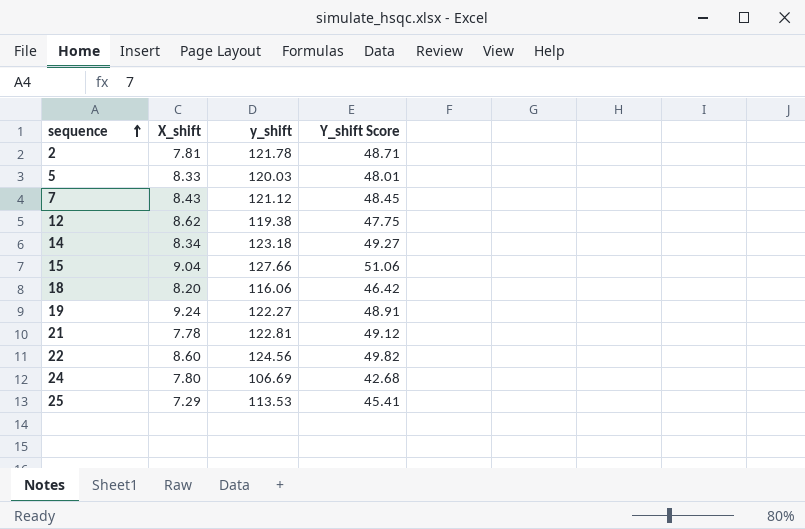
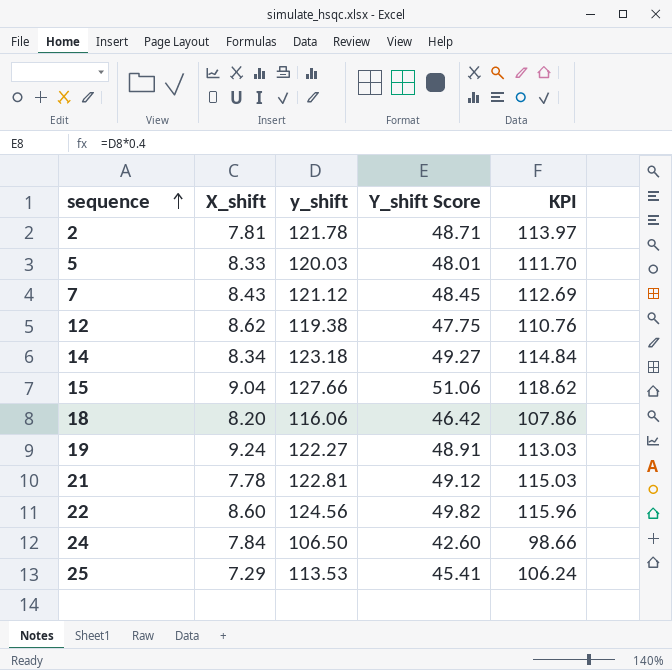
column KPI | formula: none -> [y_shift] - [X_shift]
24 | X_shift: 7.80 -> 7.84
24 | y_shift: 106.69 -> 106.50
24 | Y_shift Score: 42.68 -> 42.60

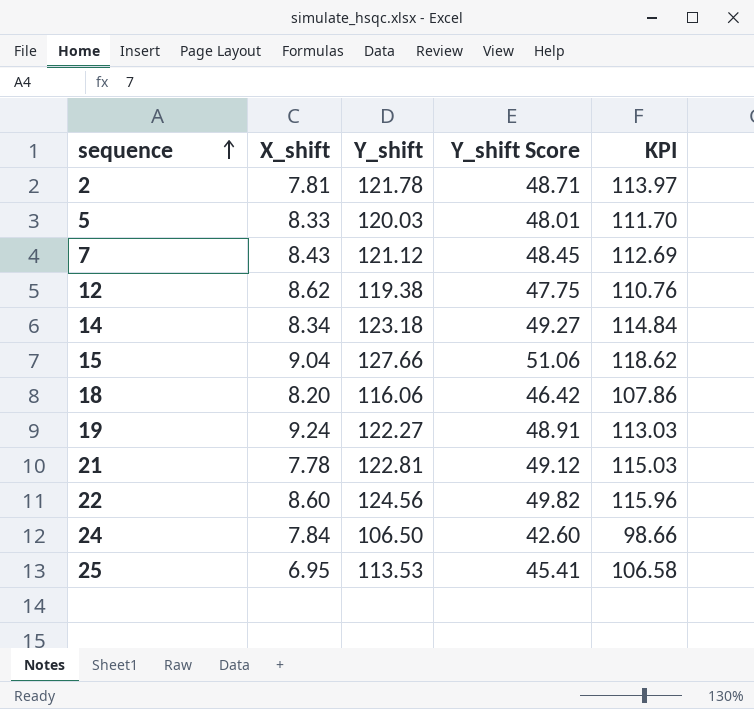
column name: y_shift -> Y_shift
25 | X_shift: 7.29 -> 6.95
25 | KPI: 106.24 -> 106.58

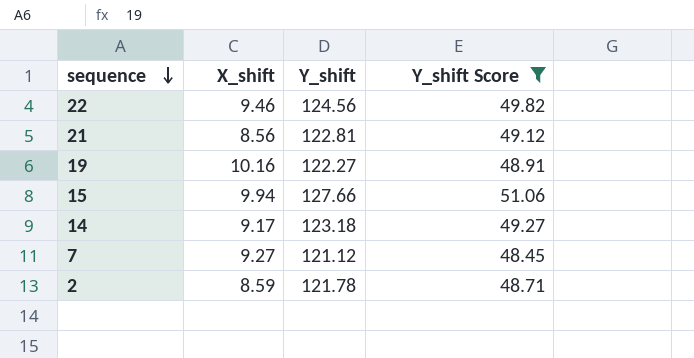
filter: none -> Y_shift Score >= 48.45
row order: sequence ascending -> sequence descending
column KPI | formula: [Y_shift] - [X_shift] -> none
22 | X_shift: 8.60 -> 9.46
21 | X_shift: 7.78 -> 8.56
19 | X_shift: 9.24 -> 10.16
15 | X_shift: 9.04 -> 9.94
14 | X_shift: 8.34 -> 9.17
7 | X_shift: 8.43 -> 9.27
2 | X_shift: 7.81 -> 8.59

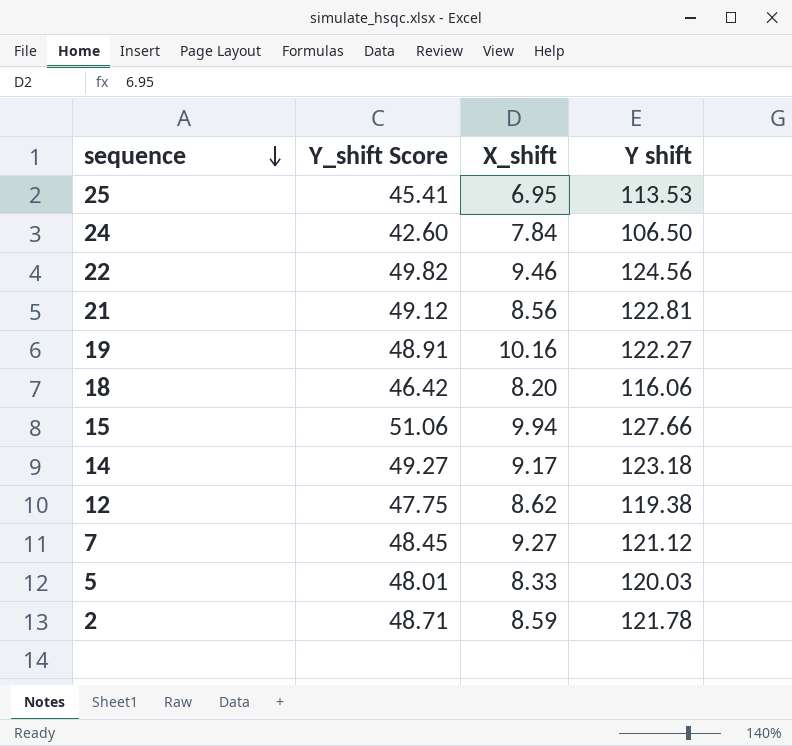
filter: Y_shift Score >= 48.45 -> none
column Y_shift Score | position: 4 -> 2
column name: Y_shift -> Y shift

